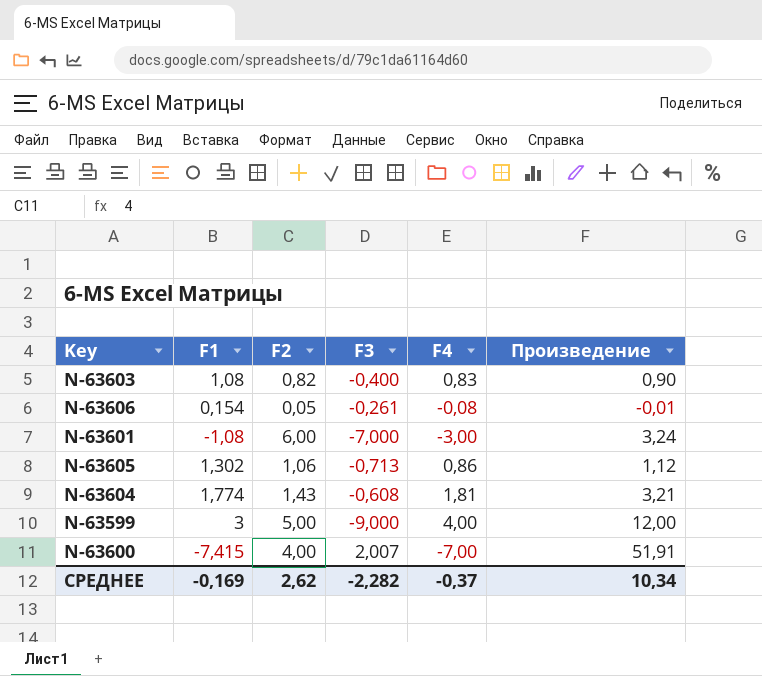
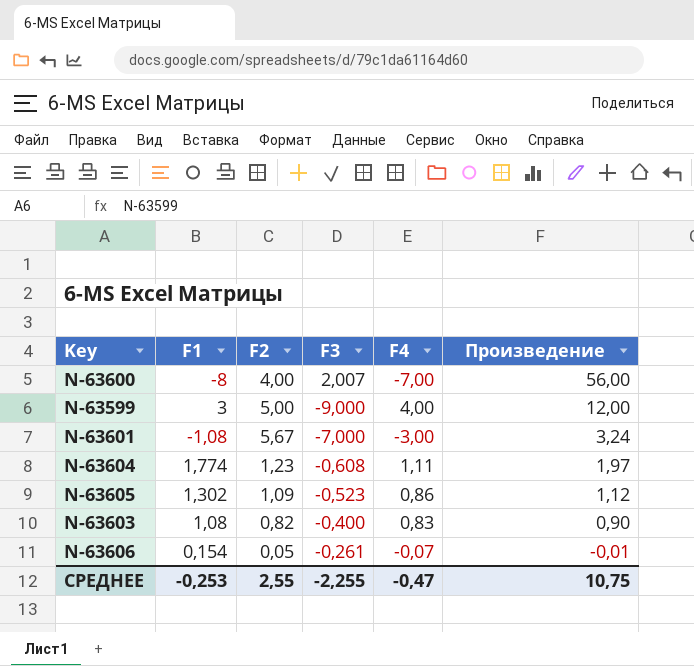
row order: none -> Произведение descending
N-63600 | F1: -7,415 -> -8
N-63600 | Произведение: 51,91 -> 56,00
N-63601 | F2: 6,00 -> 5,67
N-63604 | F2: 1,43 -> 1,23
N-63604 | F4: 1,81 -> 1,11
N-63604 | Произведение: 3,21 -> 1,97
N-63605 | F2: 1,06 -> 1,09
N-63605 | F3: -0,713 -> -0,523
N-63606 | F4: -0,08 -> -0,07
СРЕДНЕЕ | F1: -0,169 -> -0,253
СРЕДНЕЕ | F2: 2,62 -> 2,55
СРЕДНЕЕ | F3: -2,282 -> -2,255
СРЕДНЕЕ | F4: -0,37 -> -0,47
СРЕДНЕЕ | Произведение: 10,34 -> 10,75

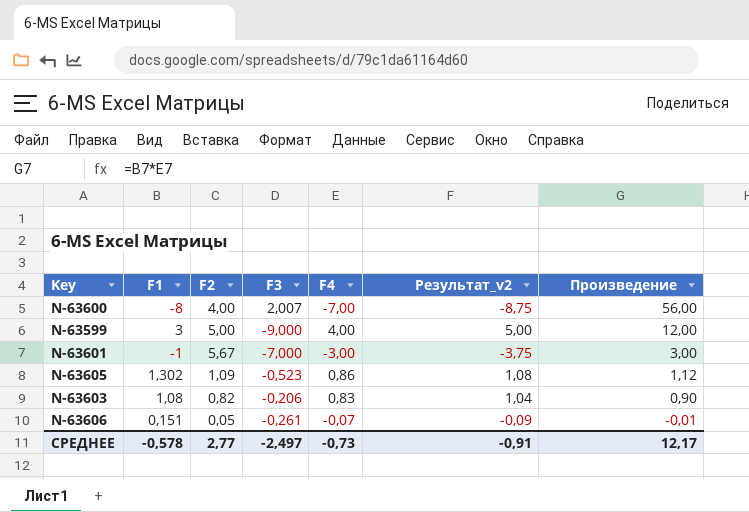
column Результат_v2 | formula: none -> [F4] * 1,25
row N-63604: 1,774 | 1,23 | -0,608 | 1,11 | 1,97 -> none
N-63601 | F1: -1,08 -> -1
N-63601 | Произведение: 3,24 -> 3,00
N-63603 | F3: -0,400 -> -0,206
N-63606 | F1: 0,154 -> 0,151
СРЕДНЕЕ | F1: -0,253 -> -0,578
СРЕДНЕЕ | F2: 2,55 -> 2,77
СРЕДНЕЕ | F3: -2,255 -> -2,497
СРЕДНЕЕ | F4: -0,47 -> -0,73
СРЕДНЕЕ | Произведение: 10,75 -> 12,17

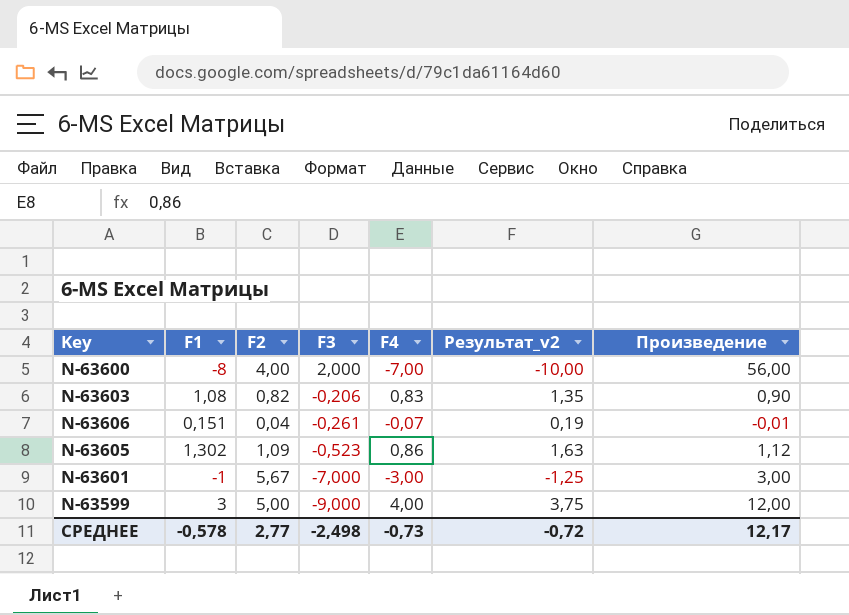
row order: Произведение descending -> F3 descending
column Результат_v2 | formula: [F4] * 1,25 -> [F1] * 1,25
N-63600 | F3: 2,007 -> 2,000
N-63606 | F2: 0,05 -> 0,04
СРЕДНЕЕ | F3: -2,497 -> -2,498
СРЕДНЕЕ | Результат_v2: -0,91 -> -0,72

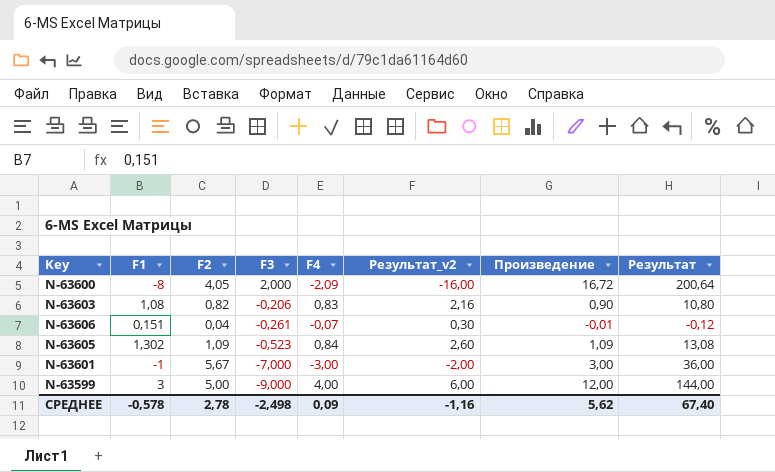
column Результат_v2 | formula: [F1] * 1,25 -> [F1] * 2
column Результат | formula: none -> [Произведение] * 12
N-63600 | F2: 4,00 -> 4,05
N-63600 | F4: -7,00 -> -2,09
N-63600 | Произведение: 56,00 -> 16,72
N-63605 | F4: 0,86 -> 0,84
N-63605 | Произведение: 1,12 -> 1,09
СРЕДНЕЕ | F2: 2,77 -> 2,78
СРЕДНЕЕ | F4: -0,73 -> 0,09
СРЕДНЕЕ | Результат_v2: -0,72 -> -1,16
СРЕДНЕЕ | Произведение: 12,17 -> 5,62

